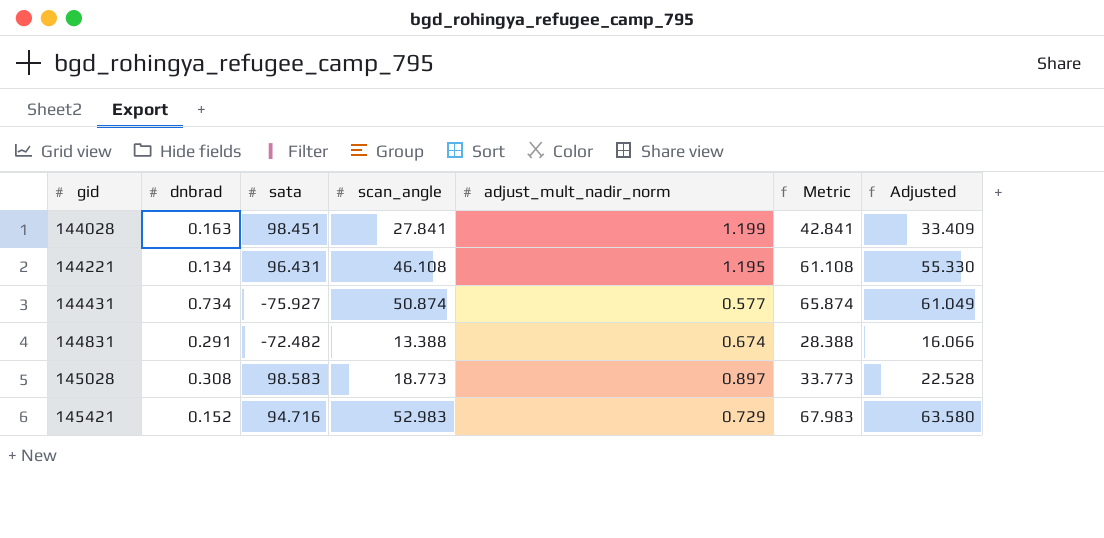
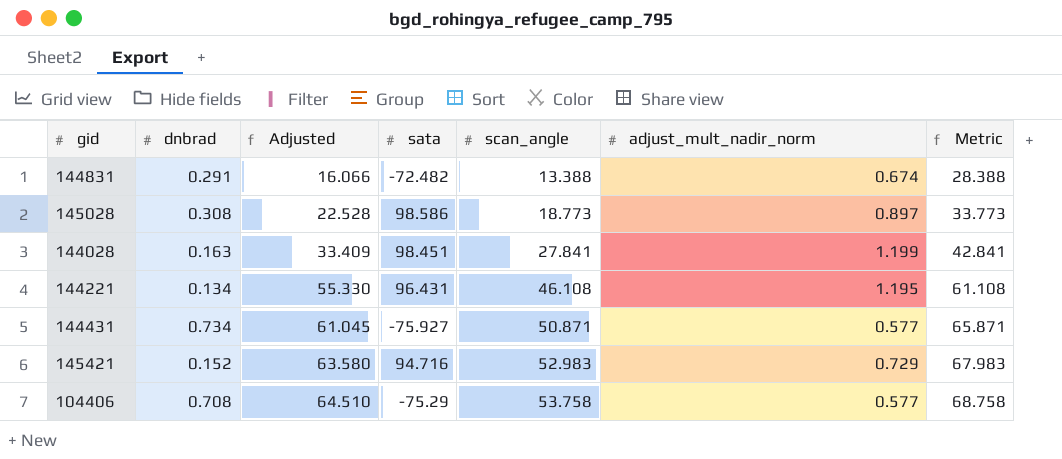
row order: gid ascending -> Adjusted ascending
column Adjusted | position: 7 -> 3
145028 | sata: 98.583 -> 98.586
144431 | Adjusted: 61.049 -> 61.045
144431 | scan_angle: 50.874 -> 50.871
144431 | Metric: 65.874 -> 65.871
row 104406: none -> 0.708 | 64.510 | -75.29 | 53.758 | 0.577 | 68.758

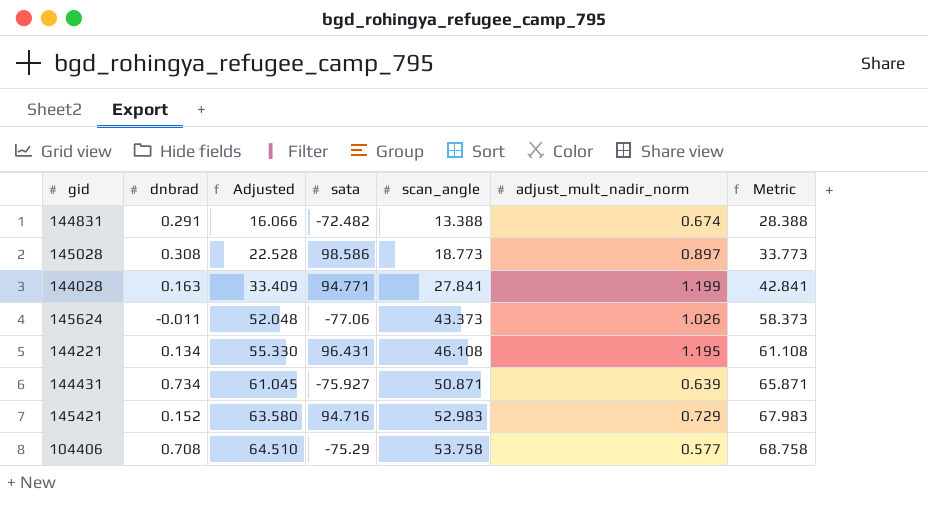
144028 | sata: 98.451 -> 94.771
row 145624: none -> -0.011 | 52.048 | -77.06 | 43.373 | 1.026 | 58.373
144431 | adjust_mult_nadir_norm: 0.577 -> 0.639

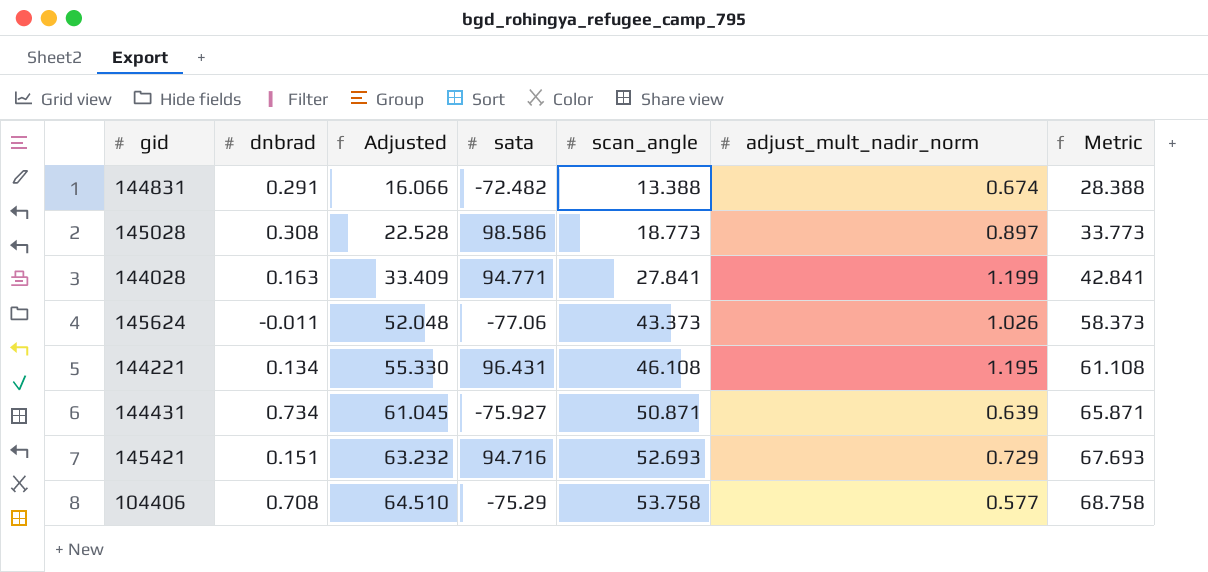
145421 | dnbrad: 0.152 -> 0.151
145421 | Adjusted: 63.580 -> 63.232
145421 | scan_angle: 52.983 -> 52.693
145421 | Metric: 67.983 -> 67.693

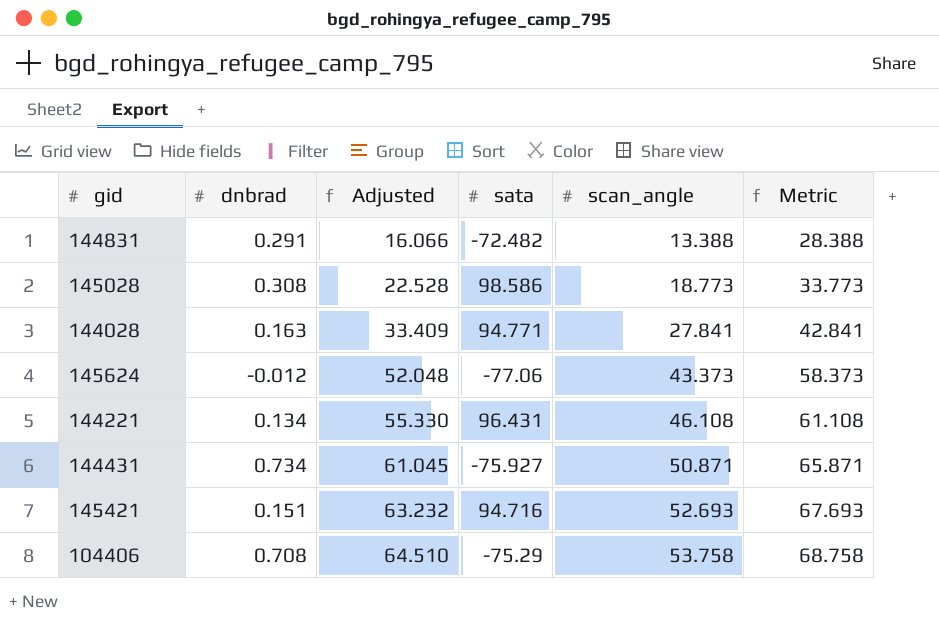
column adjust_mult_nadir_norm | position: 6 -> none
145624 | dnbrad: -0.011 -> -0.012

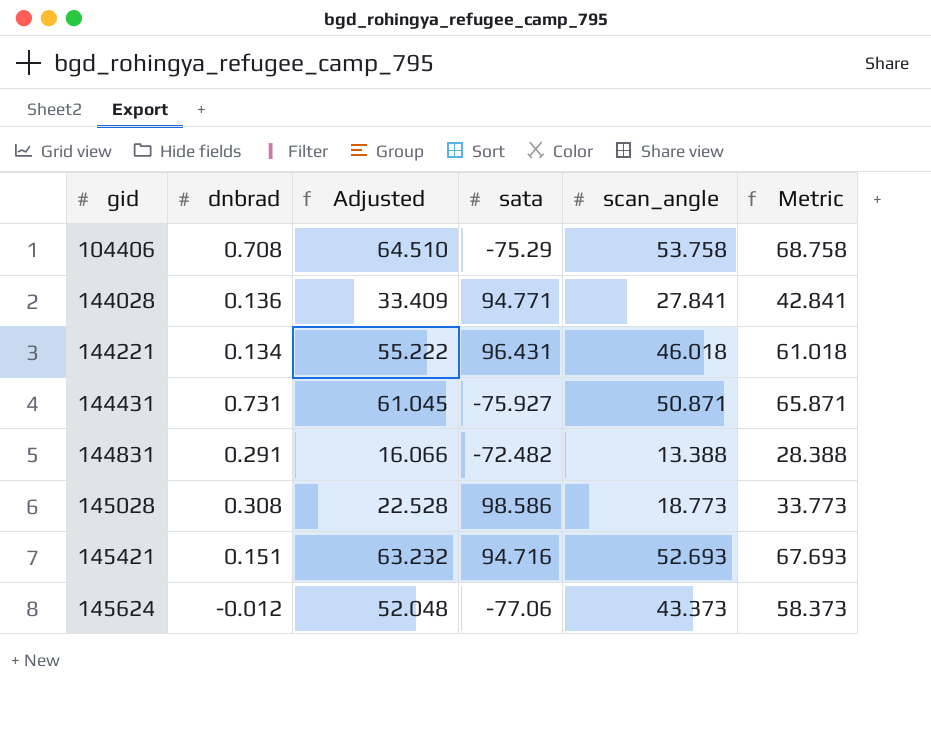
row order: Adjusted ascending -> gid ascending
144028 | dnbrad: 0.163 -> 0.136
144221 | Adjusted: 55.330 -> 55.222
144221 | scan_angle: 46.108 -> 46.018
144221 | Metric: 61.108 -> 61.018
144431 | dnbrad: 0.734 -> 0.731

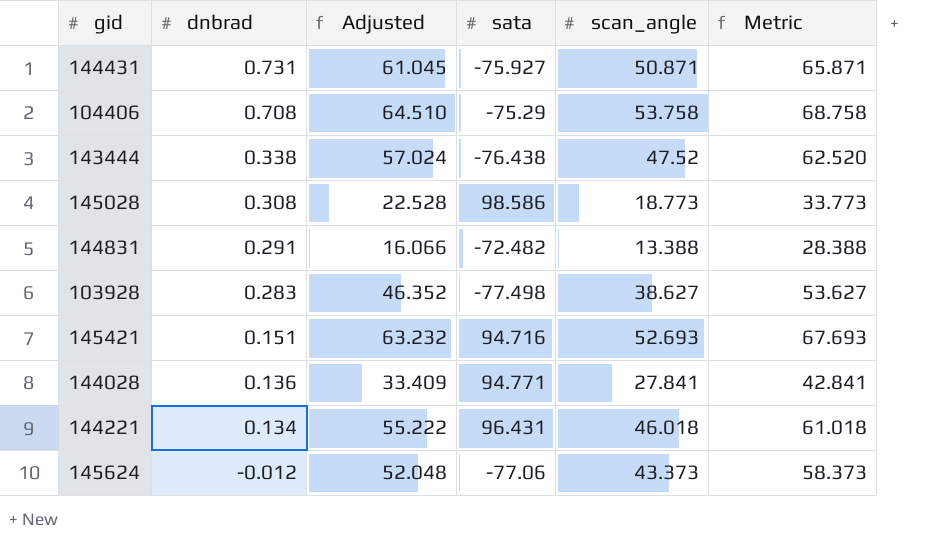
row order: gid ascending -> dnbrad descending
row 143444: none -> 0.338 | 57.024 | -76.438 | 47.52 | 62.520
row 103928: none -> 0.283 | 46.352 | -77.498 | 38.627 | 53.627

